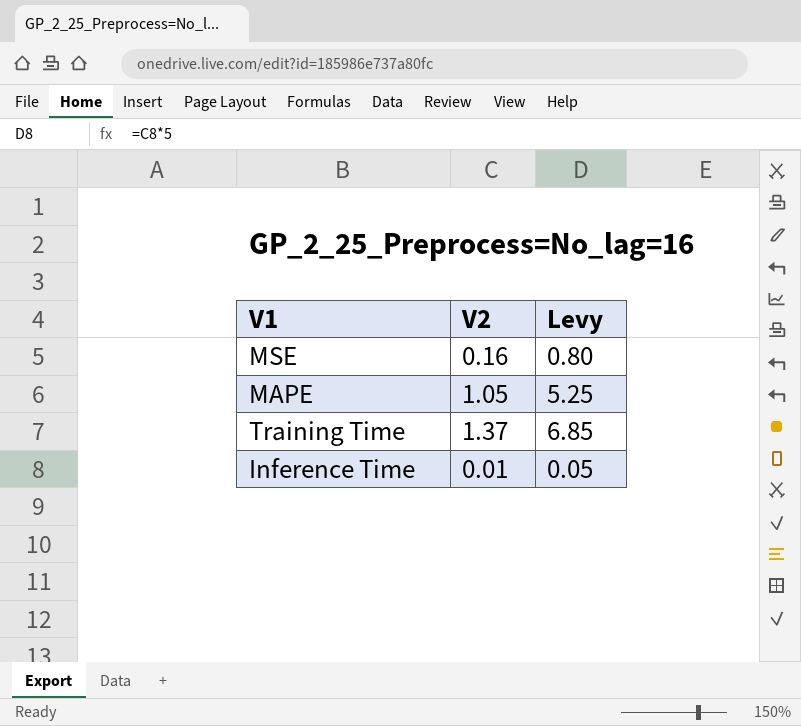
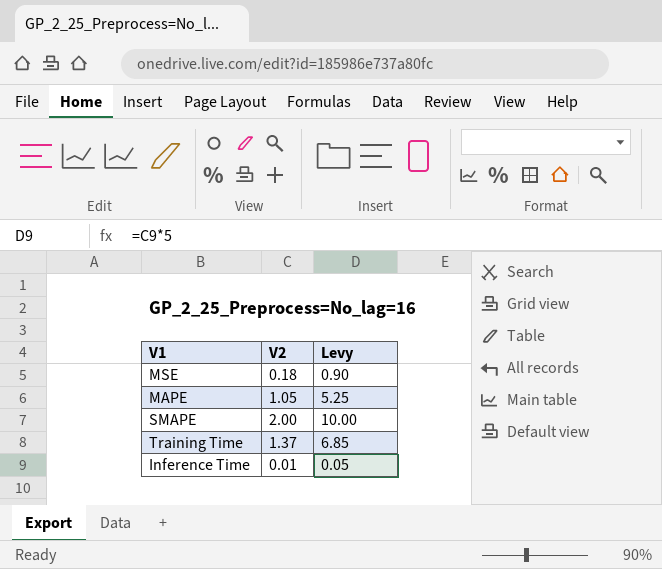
MSE | V2: 0.16 -> 0.18
MSE | Levy: 0.80 -> 0.90
row SMAPE: none -> 2.00 | 10.00

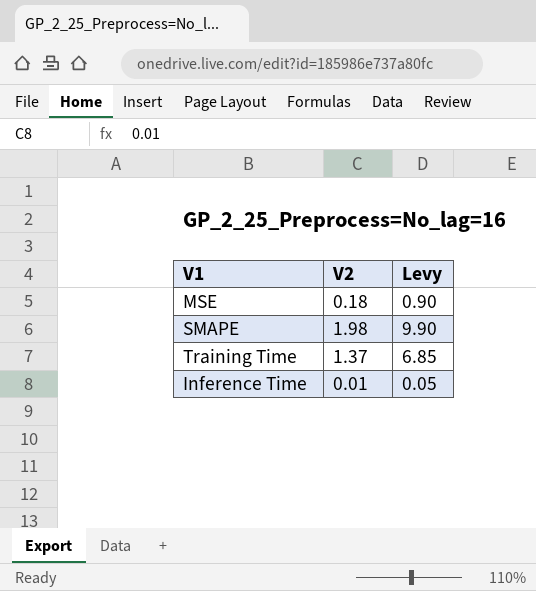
row MAPE: 1.05 | 5.25 -> none
SMAPE | V2: 2.00 -> 1.98
SMAPE | Levy: 10.00 -> 9.90

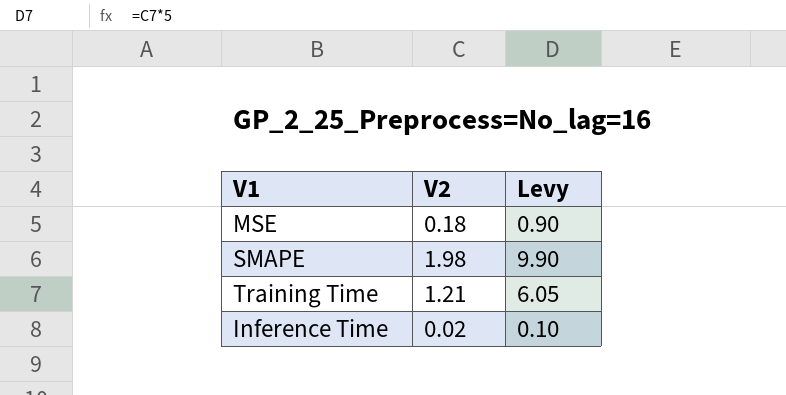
Training Time | V2: 1.37 -> 1.21
Training Time | Levy: 6.85 -> 6.05
Inference Time | V2: 0.01 -> 0.02
Inference Time | Levy: 0.05 -> 0.10

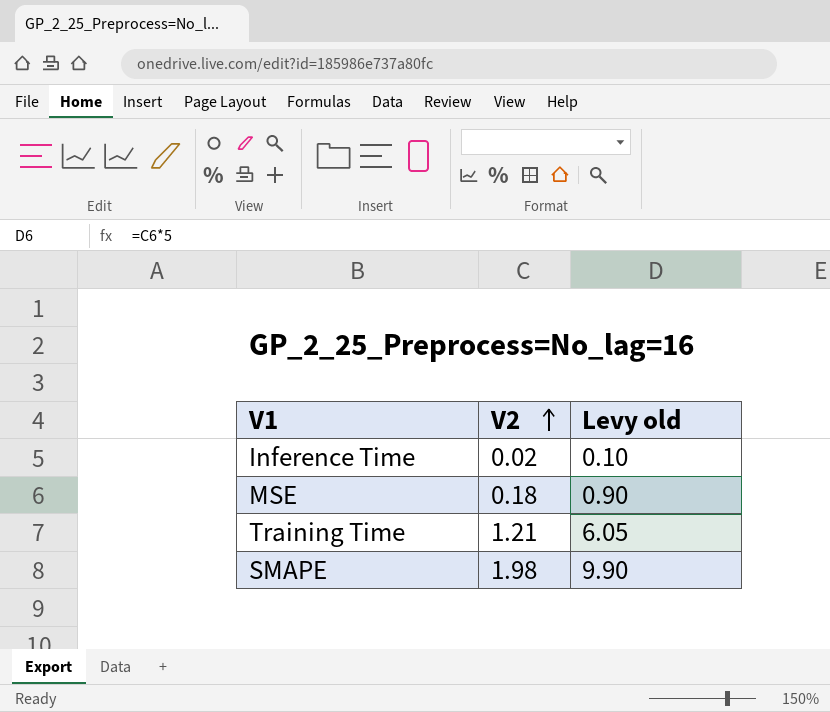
row order: none -> V2 ascending
column name: Levy -> Levy old

